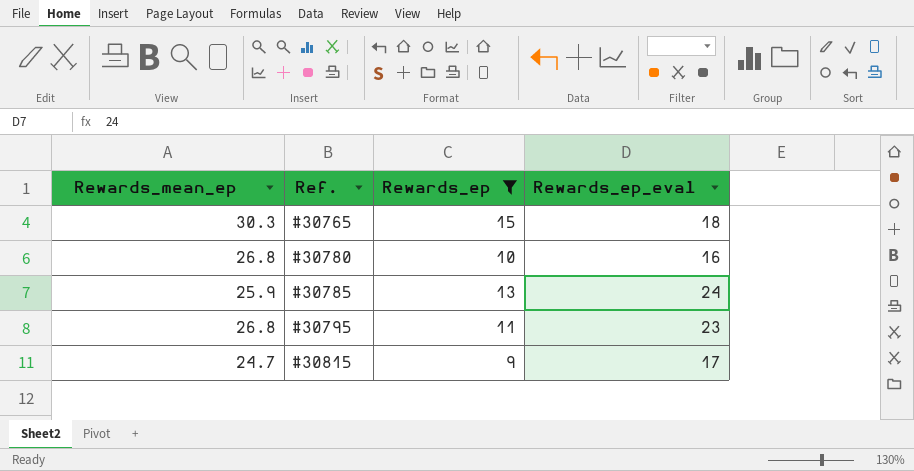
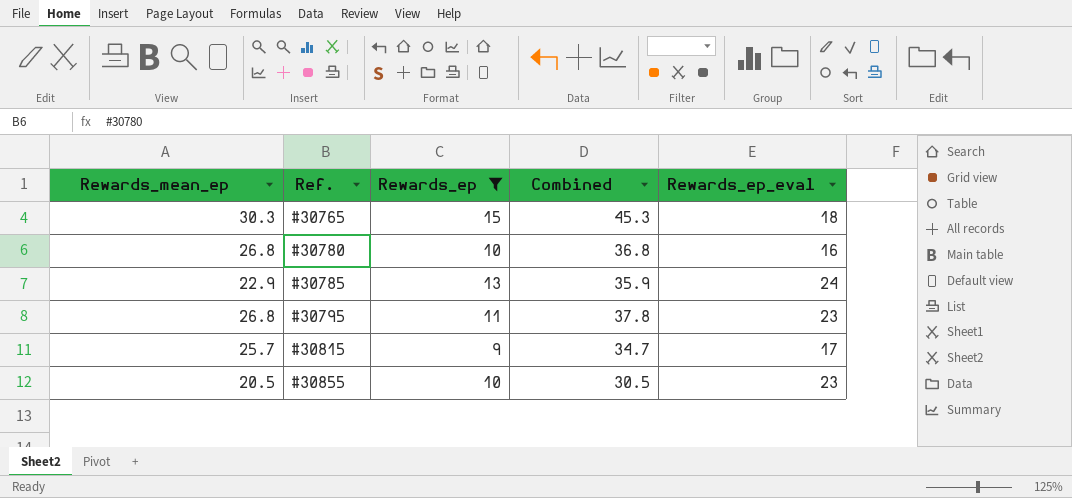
column Combined | formula: none -> [Rewards_mean_ep] + [Rewards_ep]
#30785 | Rewards_mean_ep: 25.9 -> 22.9
#30815 | Rewards_mean_ep: 24.7 -> 25.7
row #30855: none -> 20.5 | 10 | 30.5 | 23

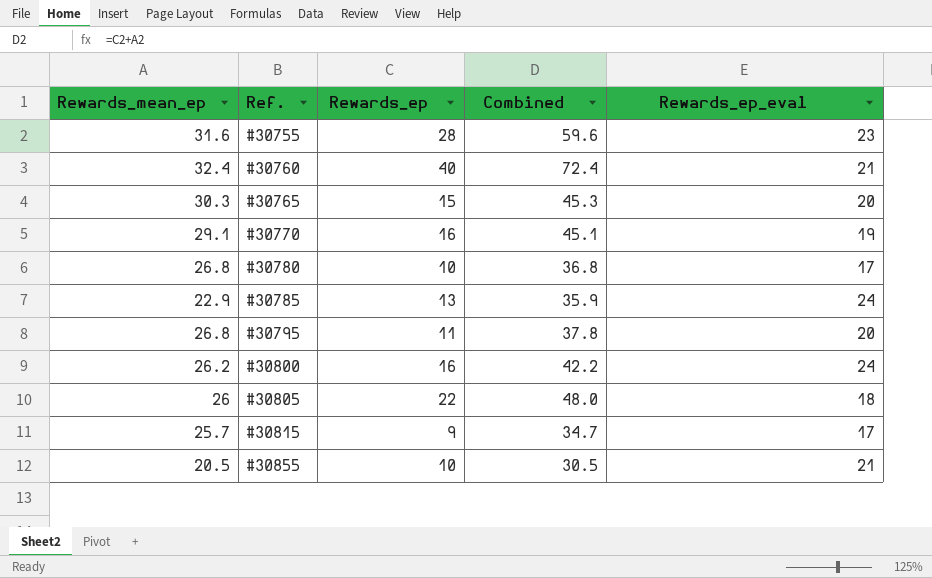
filter: Rewards_ep <= 15 -> none
#30765 | Rewards_ep_eval: 18 -> 20
#30780 | Rewards_ep_eval: 16 -> 17
#30795 | Rewards_ep_eval: 23 -> 20
#30855 | Rewards_ep_eval: 23 -> 21

